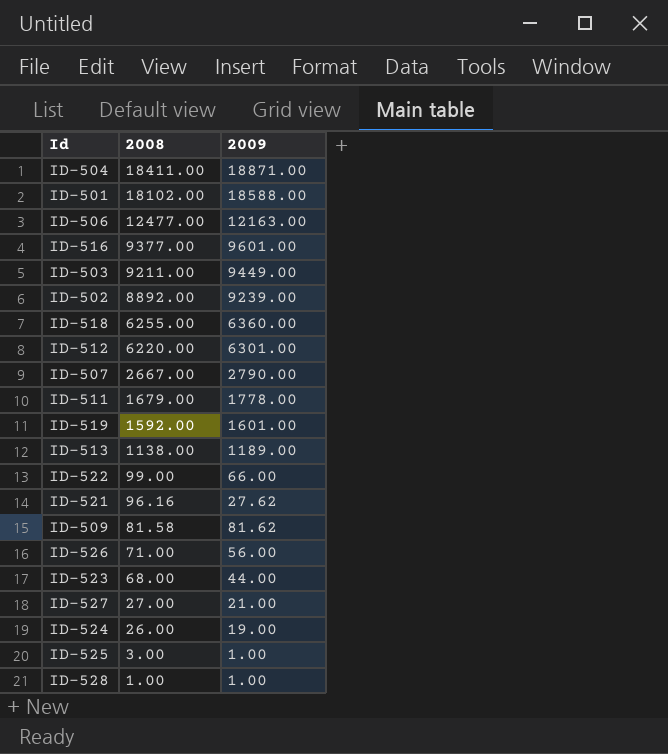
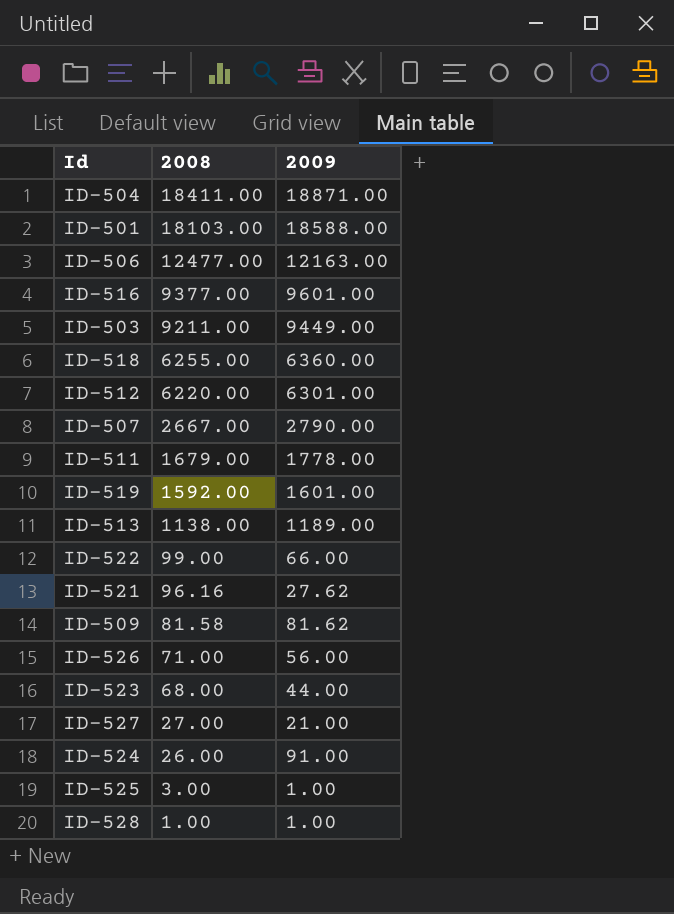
row ID-502: 8892.00 | 9239.00 -> none
ID-501 | 2008: 18102.00 -> 18103.00
ID-524 | 2009: 19.00 -> 91.00

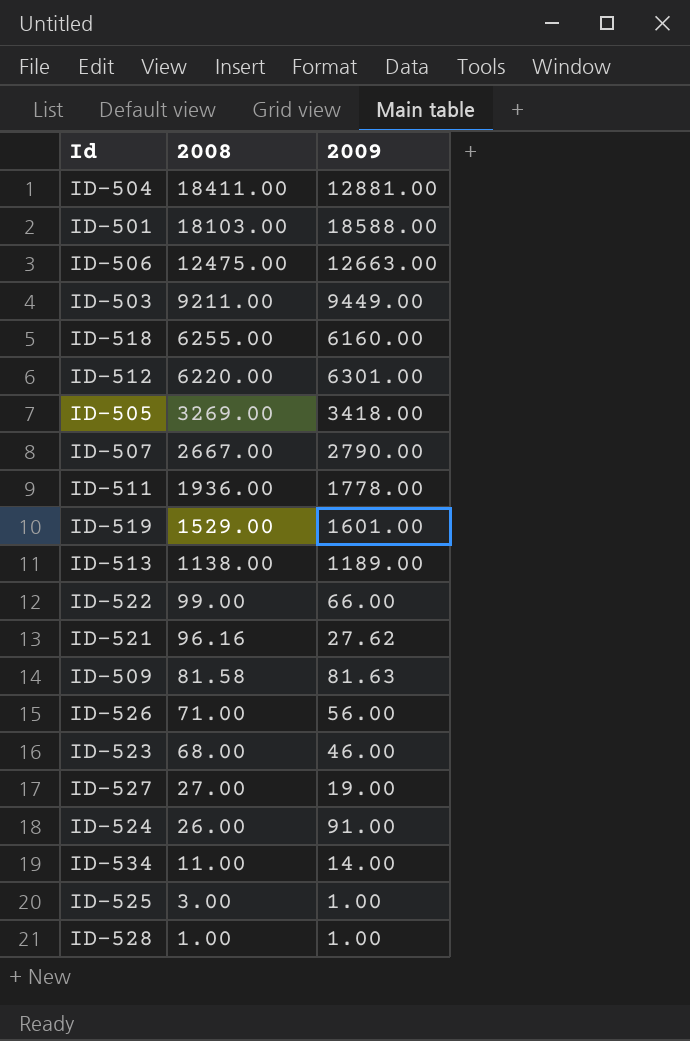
row ID-516: 9377.00 | 9601.00 -> none
ID-504 | 2009: 18871.00 -> 12881.00
ID-506 | 2008: 12477.00 -> 12475.00
ID-506 | 2009: 12163.00 -> 12663.00
ID-518 | 2009: 6360.00 -> 6160.00
row ID-505: none -> 3269.00 | 3418.00
ID-511 | 2008: 1679.00 -> 1936.00
ID-519 | 2008: 1592.00 -> 1529.00
ID-509 | 2009: 81.62 -> 81.63
ID-523 | 2009: 44.00 -> 46.00
ID-527 | 2009: 21.00 -> 19.00
row ID-534: none -> 11.00 | 14.00

